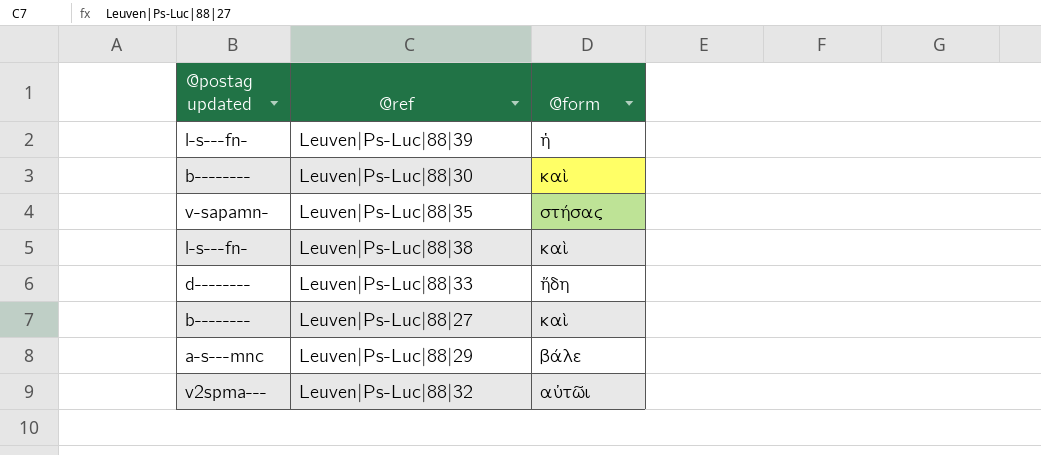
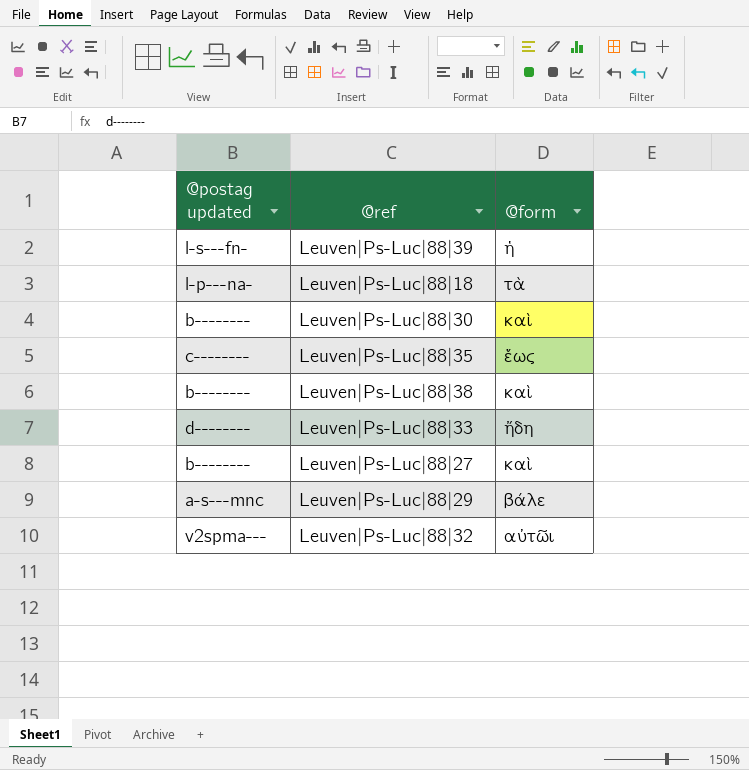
row Leuven|Ps-Luc|88|18: none -> l-p---na- | τὰ
Leuven|Ps-Luc|88|35 | @postag updated: v-sapamn- -> c--------
Leuven|Ps-Luc|88|35 | @form: στήσας -> ἕως
Leuven|Ps-Luc|88|38 | @postag updated: l-s---fn- -> b--------

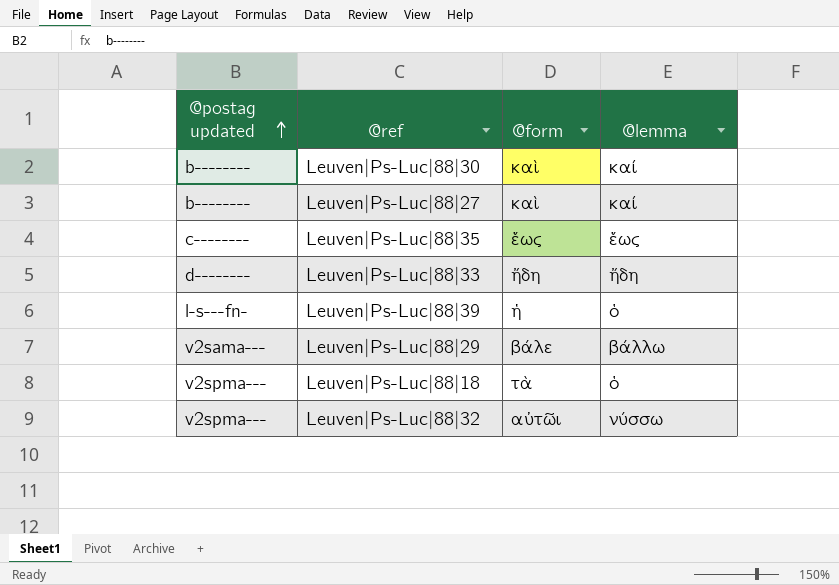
row order: none -> @postag updated ascending
column @lemma | position: none -> 4
row Leuven|Ps-Luc|88|38: b-------- | καὶ -> none
Leuven|Ps-Luc|88|29 | @postag updated: a-s---mnc -> v2sama---
Leuven|Ps-Luc|88|18 | @postag updated: l-p---na- -> v2spma---

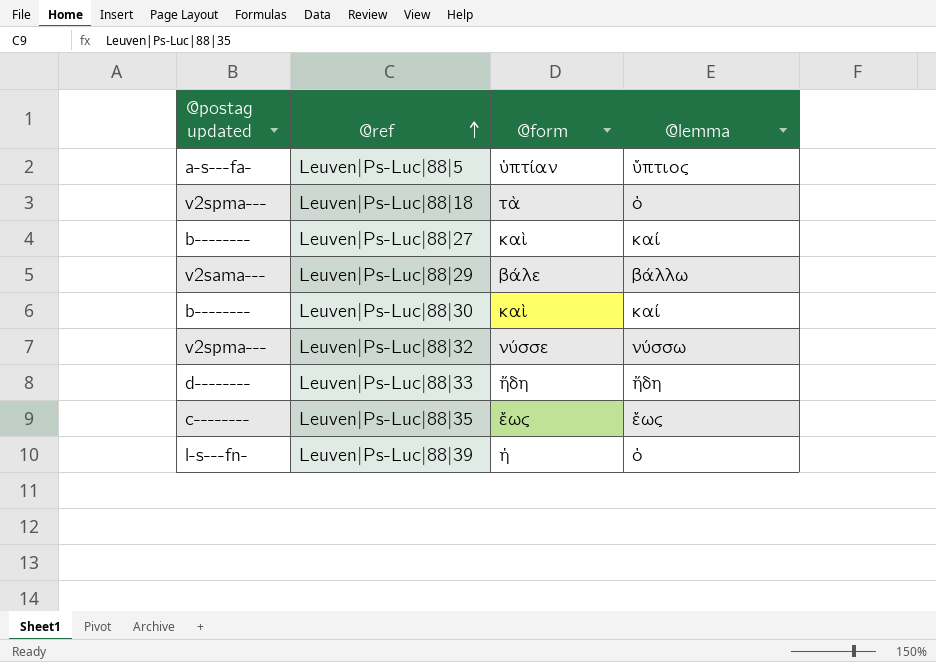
row order: @postag updated ascending -> @ref ascending
row Leuven|Ps-Luc|88|5: none -> a-s---fa- | ὑπτίαν | ὕπτιος
Leuven|Ps-Luc|88|32 | @form: αὐτῶι -> νύσσε

